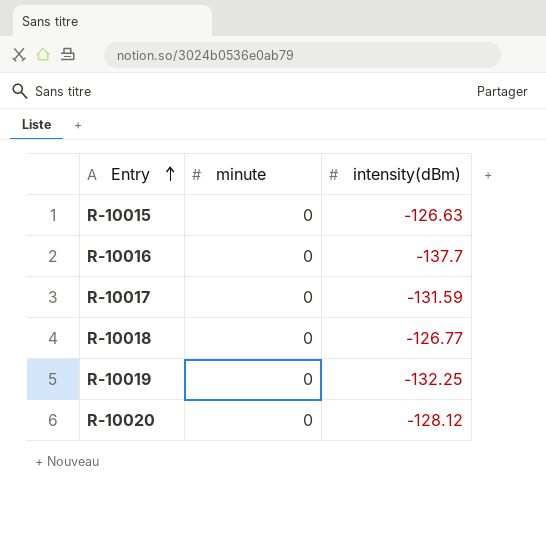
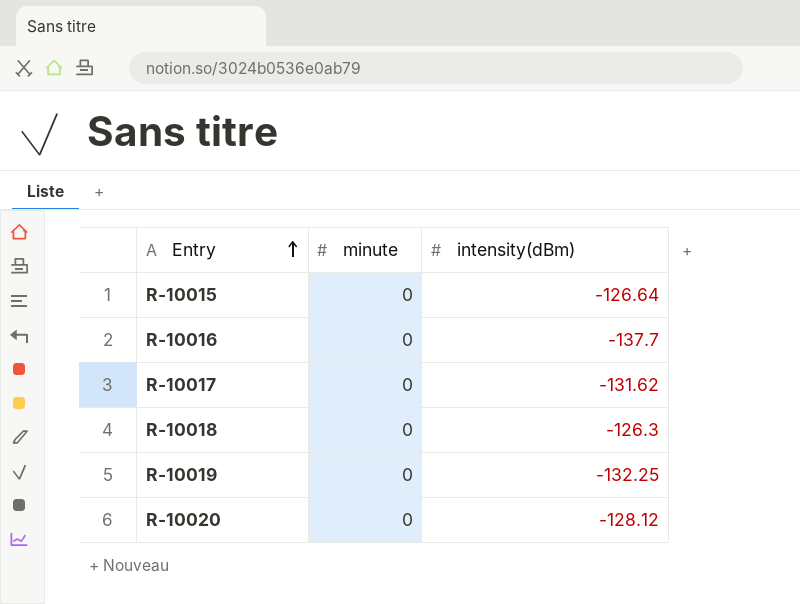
R-10015 | intensity(dBm): -126.63 -> -126.64
R-10017 | intensity(dBm): -131.59 -> -131.62
R-10018 | intensity(dBm): -126.77 -> -126.3

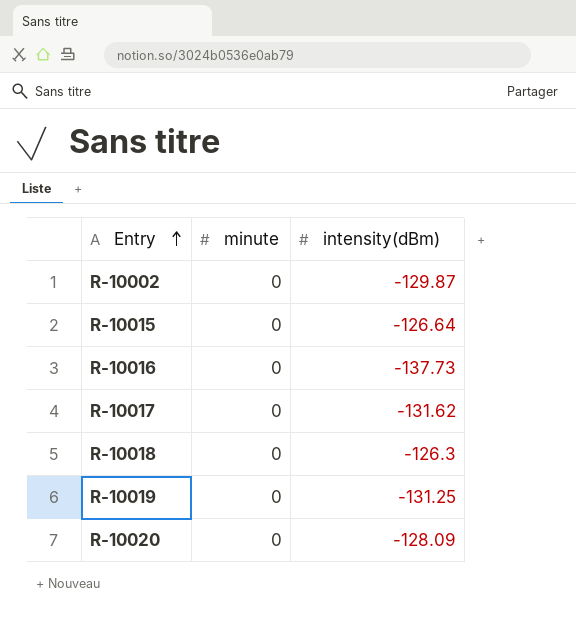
row R-10002: none -> 0 | -129.87
R-10016 | intensity(dBm): -137.7 -> -137.73
R-10019 | intensity(dBm): -132.25 -> -131.25
R-10020 | intensity(dBm): -128.12 -> -128.09

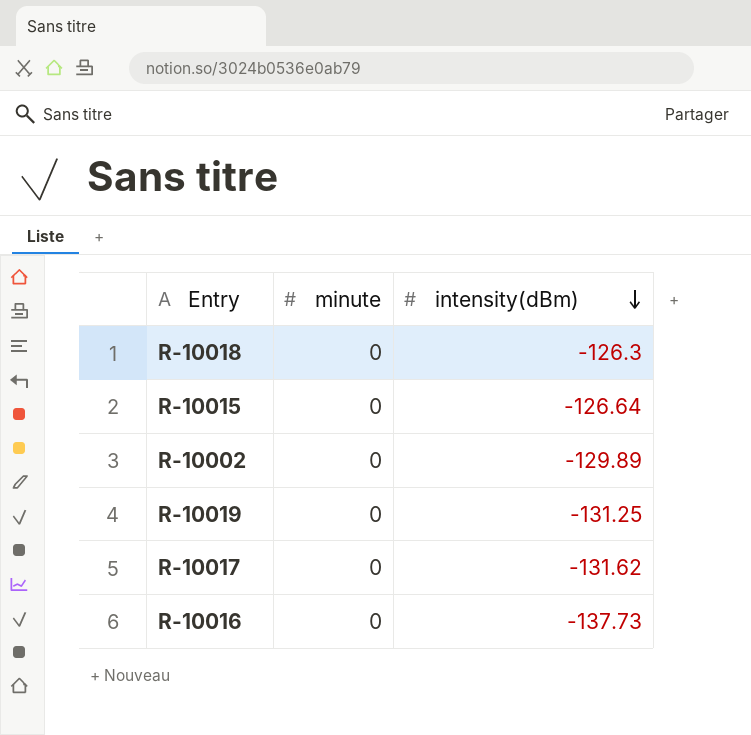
row order: Entry ascending -> intensity(dBm) descending
row R-10020: 0 | -128.09 -> none
R-10002 | intensity(dBm): -129.87 -> -129.89

